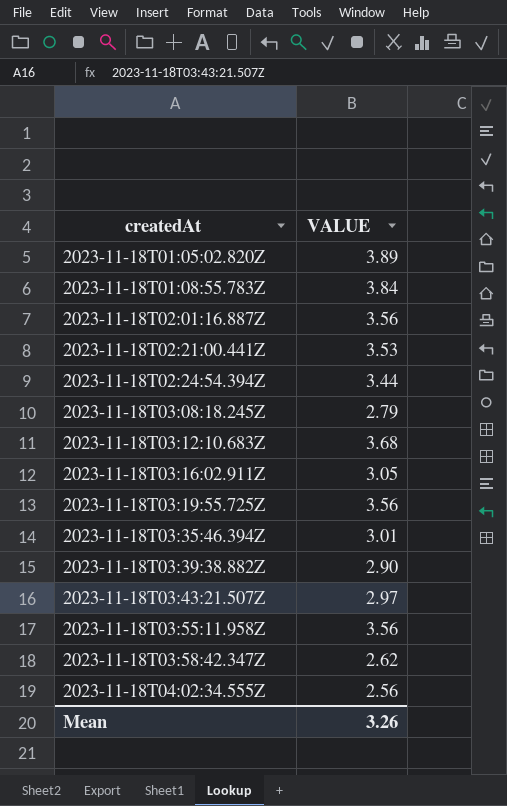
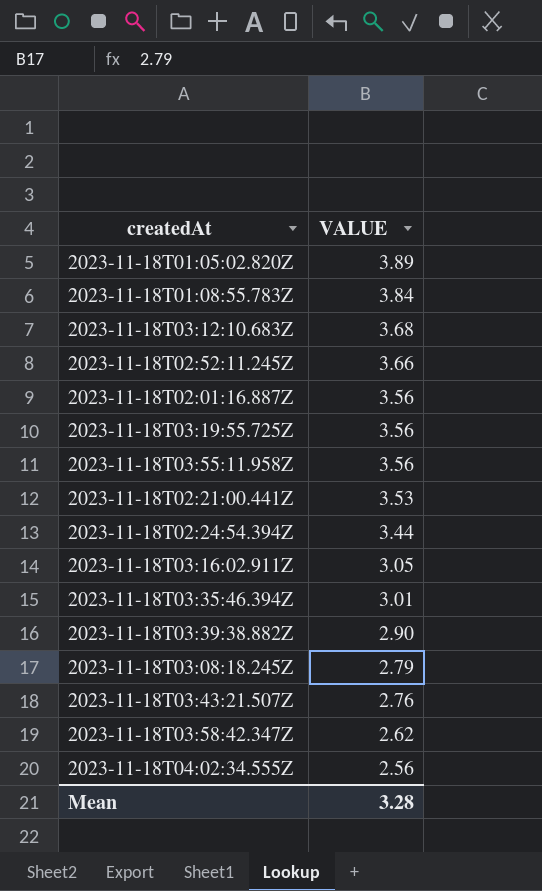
row order: createdAt ascending -> VALUE descending
row 2023-11-18T02:52:11.245Z: none -> 3.66
2023-11-18T03:43:21.507Z | VALUE: 2.97 -> 2.76
Mean | VALUE: 3.26 -> 3.28

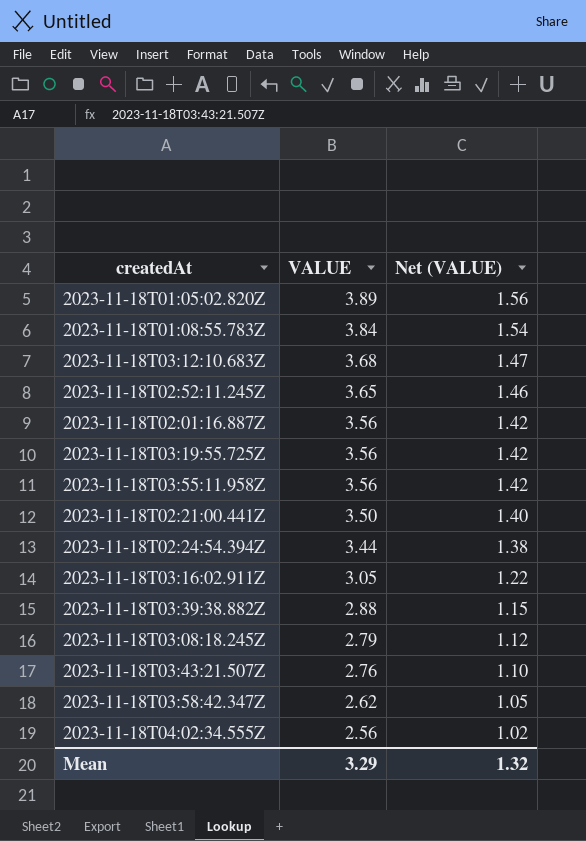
column Net (VALUE) | formula: none -> [VALUE] * 0.4
row 2023-11-18T03:35:46.394Z: 3.01 -> none
2023-11-18T02:52:11.245Z | VALUE: 3.66 -> 3.65
2023-11-18T02:21:00.441Z | VALUE: 3.53 -> 3.50
2023-11-18T03:39:38.882Z | VALUE: 2.90 -> 2.88
Mean | VALUE: 3.28 -> 3.29

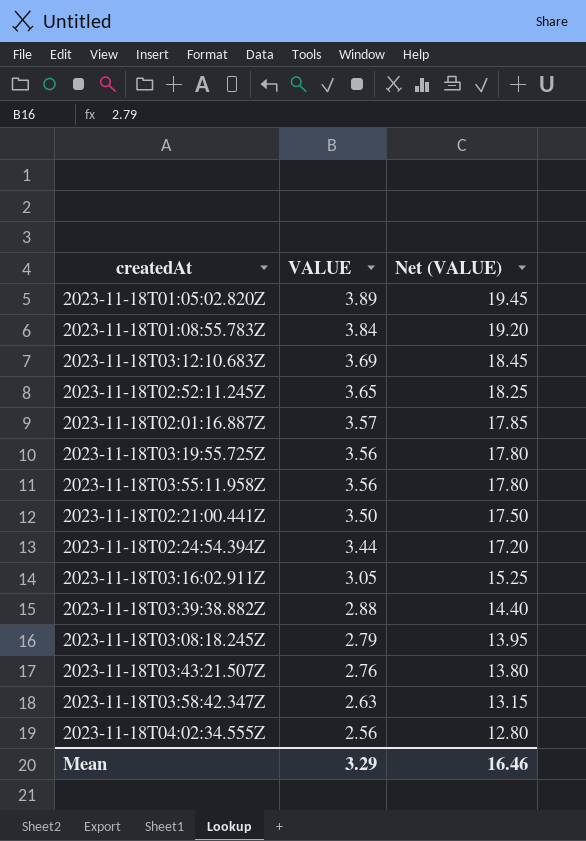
column Net (VALUE) | formula: [VALUE] * 0.4 -> [VALUE] * 5
2023-11-18T03:12:10.683Z | VALUE: 3.68 -> 3.69
2023-11-18T02:01:16.887Z | VALUE: 3.56 -> 3.57
2023-11-18T03:58:42.347Z | VALUE: 2.62 -> 2.63
Mean | Net (VALUE): 1.32 -> 16.46

